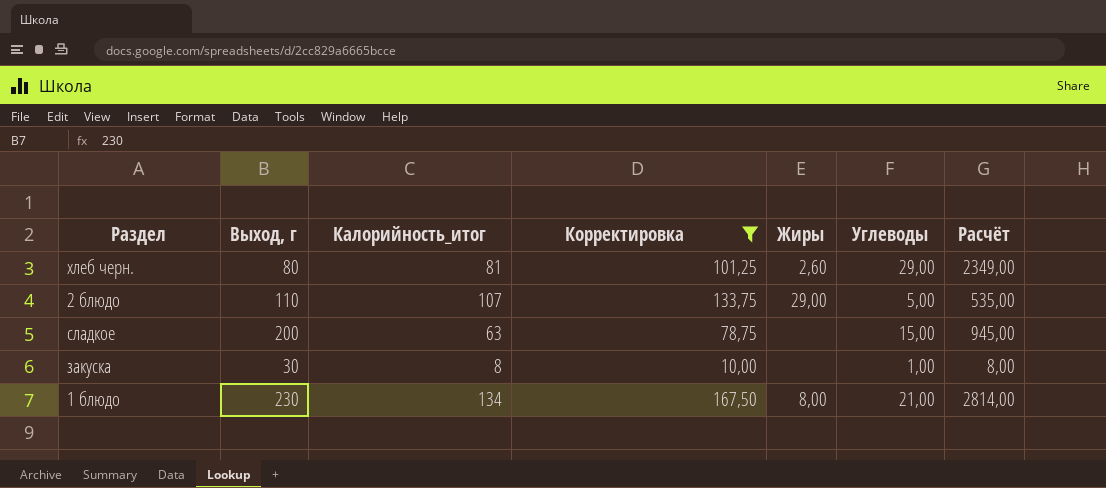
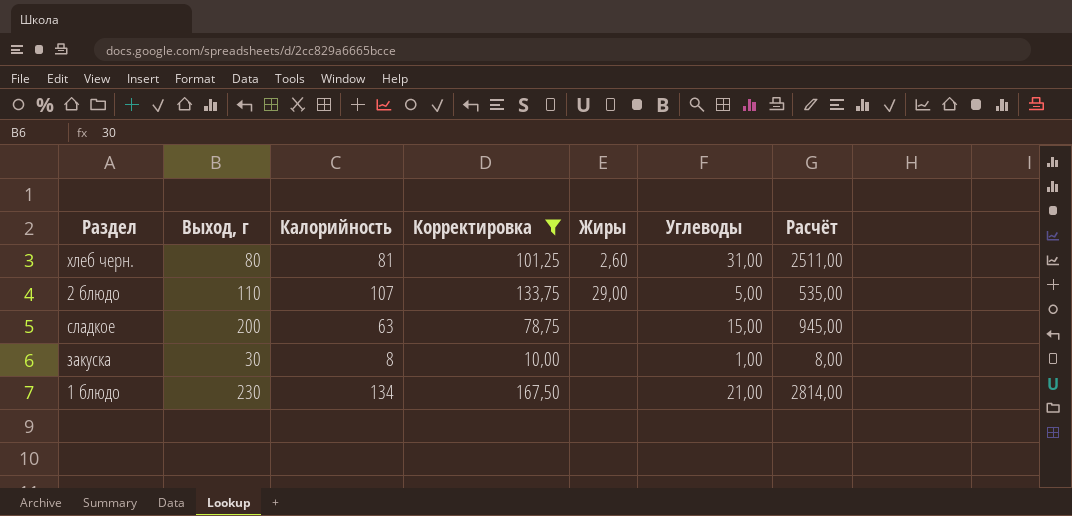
column name: Калорийность_итог -> Калорийность
хлеб черн. | Углеводы: 29,00 -> 31,00
хлеб черн. | Расчёт: 2349,00 -> 2511,00
1 блюдо | Жиры: 8,00 -> none

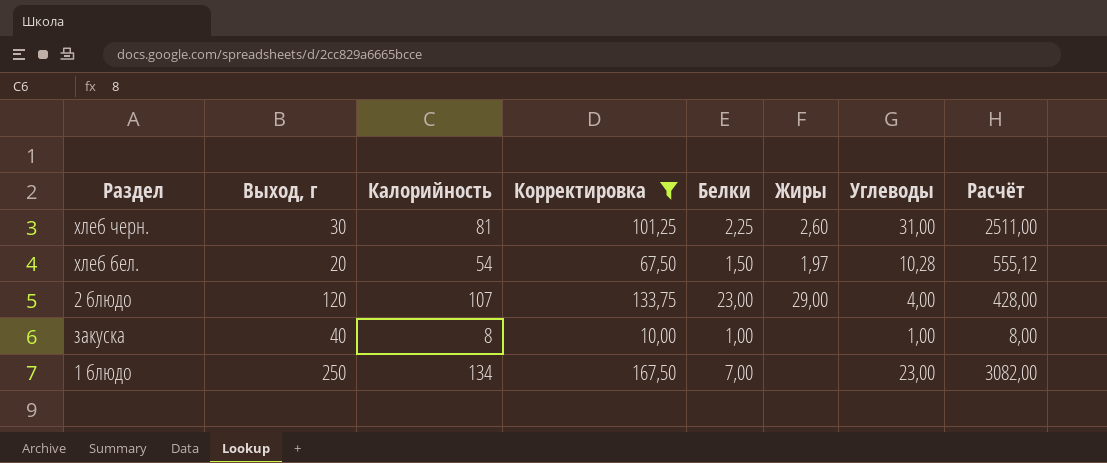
column Белки | position: none -> 5
row сладкое: 200 | 63 | 78,75 | none | 15,00 | 945,00 -> none
хлеб черн. | Выход, г: 80 -> 30
row хлеб бел.: none -> 20 | 54 | 67,50 | 1,50 | 1,97 | 10,28 | 555,12
2 блюдо | Выход, г: 110 -> 120
2 блюдо | Углеводы: 5,00 -> 4,00
2 блюдо | Расчёт: 535,00 -> 428,00
закуска | Выход, г: 30 -> 40
1 блюдо | Выход, г: 230 -> 250
1 блюдо | Углеводы: 21,00 -> 23,00
1 блюдо | Расчёт: 2814,00 -> 3082,00

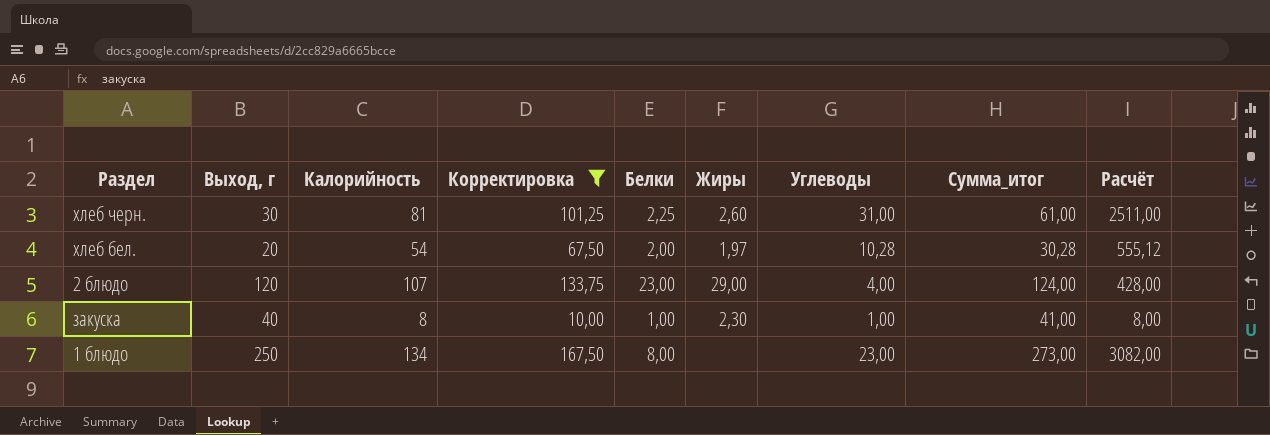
column Сумма_итог | formula: none -> [Выход, г] + [Углеводы]
хлеб бел. | Белки: 1,50 -> 2,00
закуска | Жиры: none -> 2,30
1 блюдо | Белки: 7,00 -> 8,00

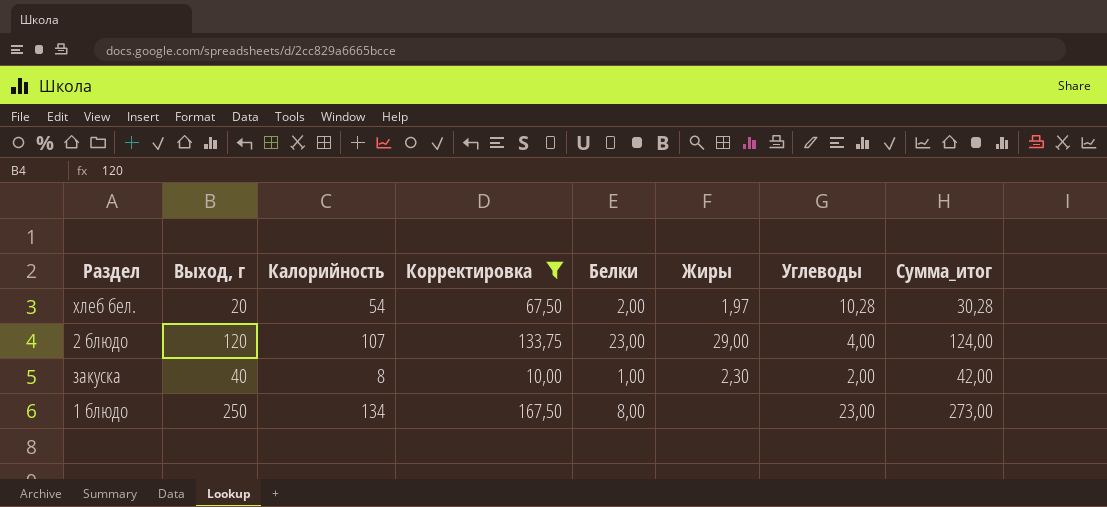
column Расчёт | formula: [Калорийность] * [Углеводы] -> none
row хлеб черн.: 30 | 81 | 101,25 | 2,25 | 2,60 | 31,00 | 61,00 | 2511,00 -> none
закуска | Углеводы: 1,00 -> 2,00
закуска | Сумма_итог: 41,00 -> 42,00

